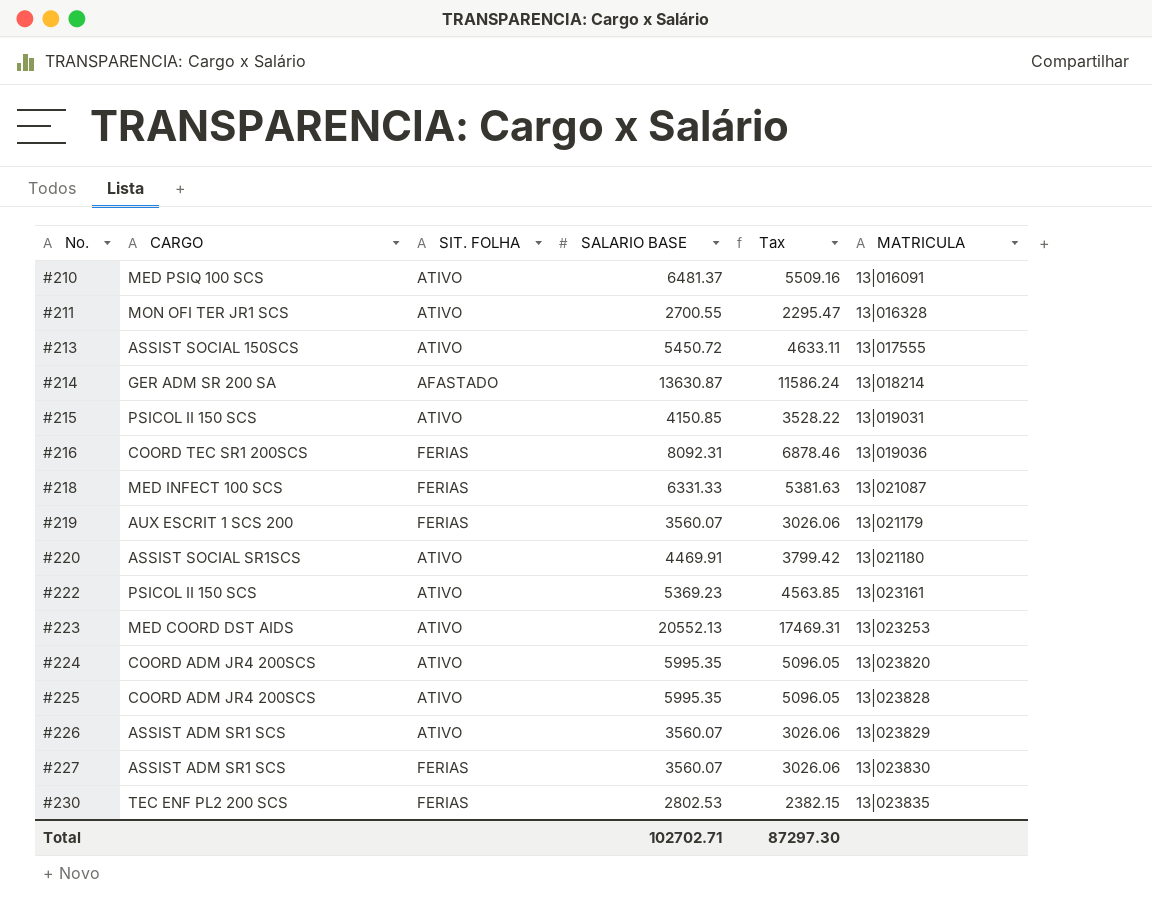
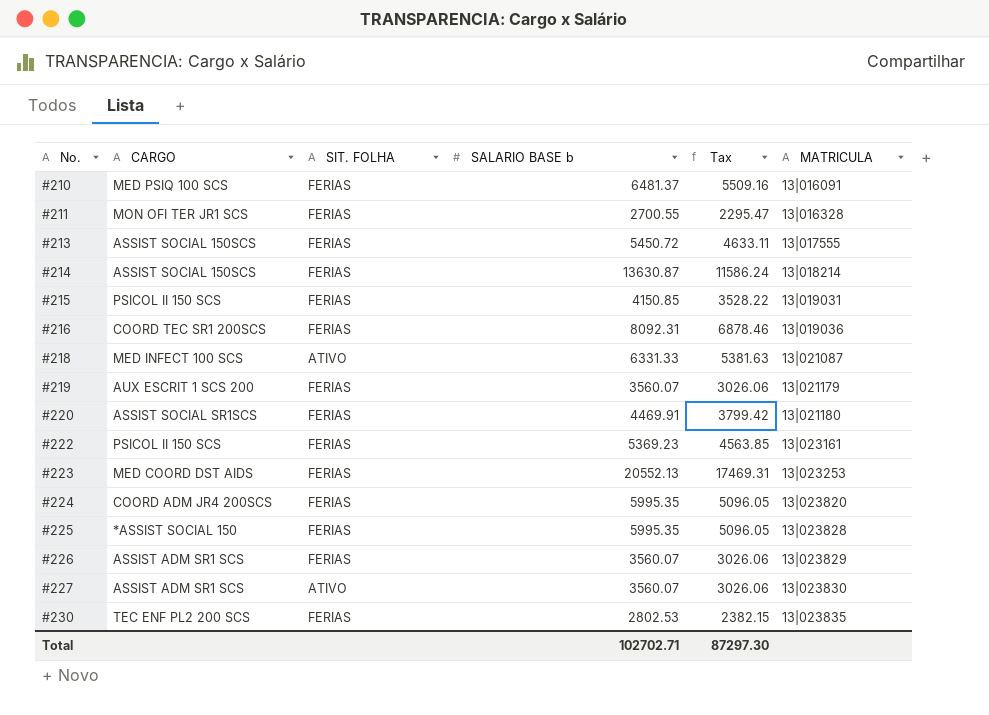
column name: SALARIO BASE -> SALARIO BASE b
#210 | SIT. FOLHA: ATIVO -> FERIAS
#211 | SIT. FOLHA: ATIVO -> FERIAS
#213 | SIT. FOLHA: ATIVO -> FERIAS
#214 | CARGO: GER ADM SR 200 SA -> ASSIST SOCIAL 150SCS
#214 | SIT. FOLHA: AFASTADO -> FERIAS
#215 | SIT. FOLHA: ATIVO -> FERIAS
#218 | SIT. FOLHA: FERIAS -> ATIVO
#220 | SIT. FOLHA: ATIVO -> FERIAS
#222 | SIT. FOLHA: ATIVO -> FERIAS
#223 | SIT. FOLHA: ATIVO -> FERIAS
#224 | SIT. FOLHA: ATIVO -> FERIAS
#225 | CARGO: COORD ADM JR4 200SCS -> *ASSIST SOCIAL 150
#225 | SIT. FOLHA: ATIVO -> FERIAS
#226 | SIT. FOLHA: ATIVO -> FERIAS
#227 | SIT. FOLHA: FERIAS -> ATIVO

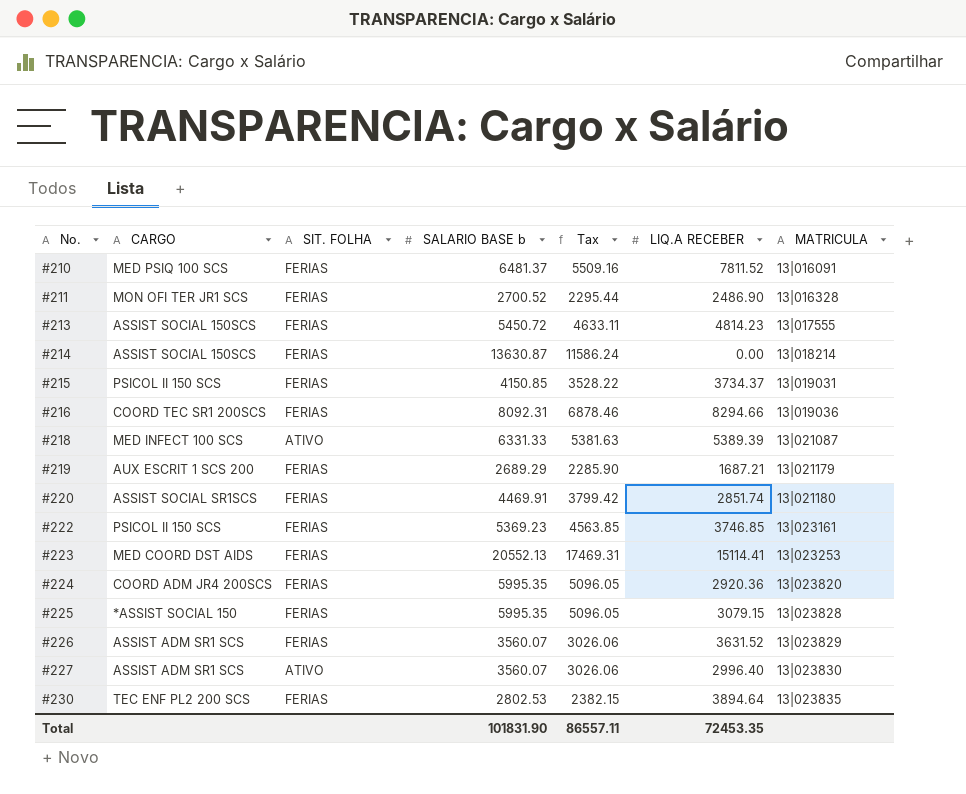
column LIQ.A RECEBER | position: none -> 6
#211 | SALARIO BASE b: 2700.55 -> 2700.52
#211 | Tax: 2295.47 -> 2295.44
#219 | SALARIO BASE b: 3560.07 -> 2689.29
#219 | Tax: 3026.06 -> 2285.90
Total | SALARIO BASE b: 102702.71 -> 101831.90
Total | Tax: 87297.30 -> 86557.11

